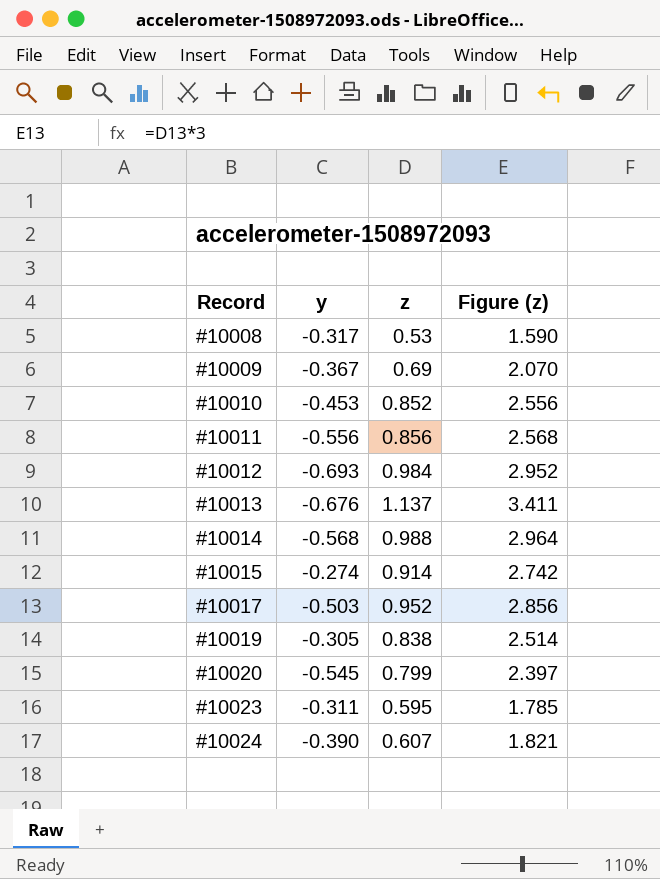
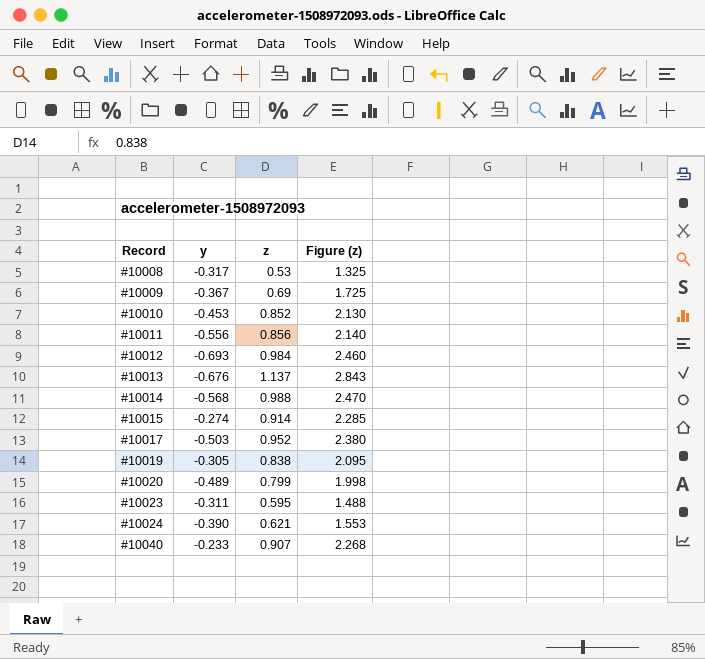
column Figure (z) | formula: [z] * 3 -> [z] * 2.5
#10020 | y: -0.545 -> -0.489
#10024 | z: 0.607 -> 0.621
row #10040: none -> -0.233 | 0.907 | 2.268

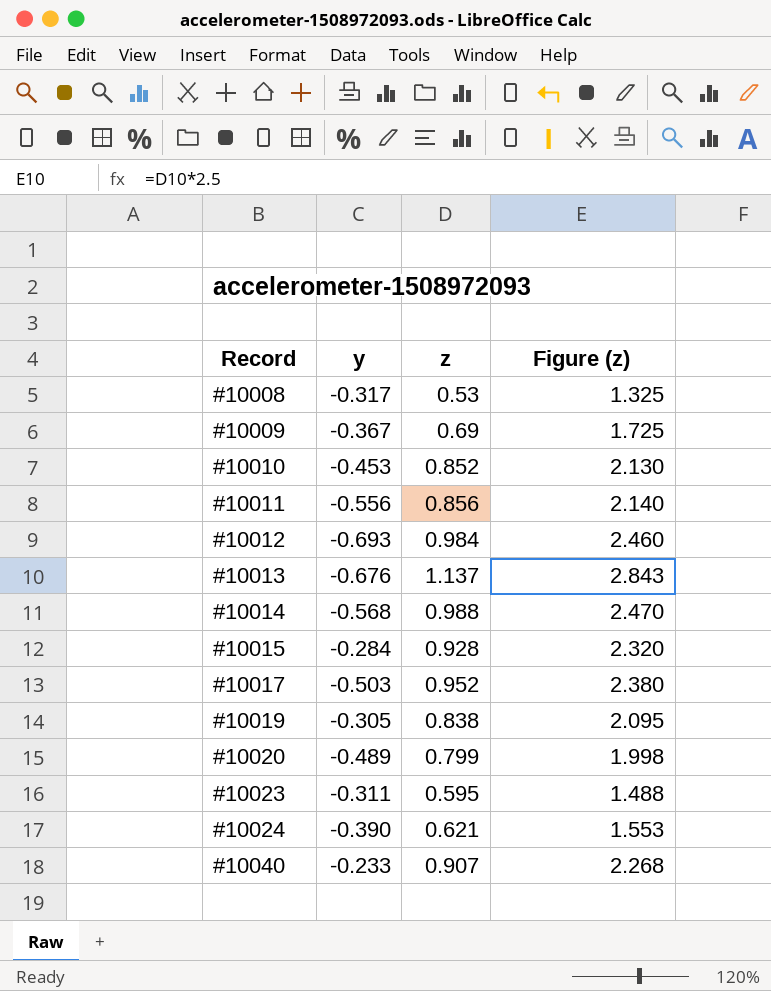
#10015 | y: -0.274 -> -0.284
#10015 | z: 0.914 -> 0.928
#10015 | Figure (z): 2.285 -> 2.320

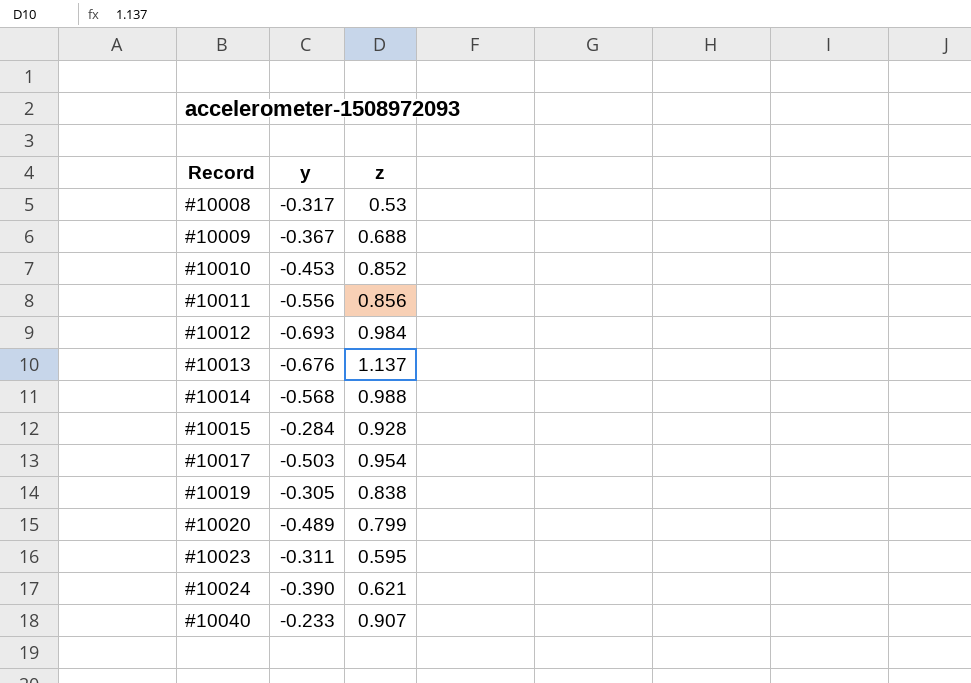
column Figure (z) | formula: [z] * 2.5 -> none
#10009 | z: 0.69 -> 0.688
#10017 | z: 0.952 -> 0.954

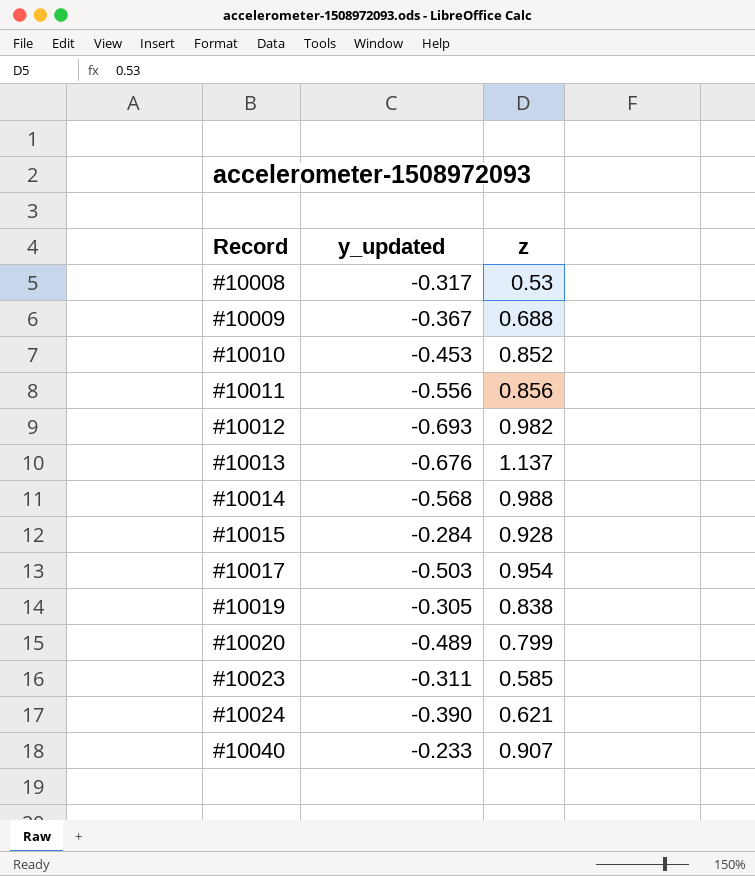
column name: y -> y_updated
#10012 | z: 0.984 -> 0.982
#10023 | z: 0.595 -> 0.585

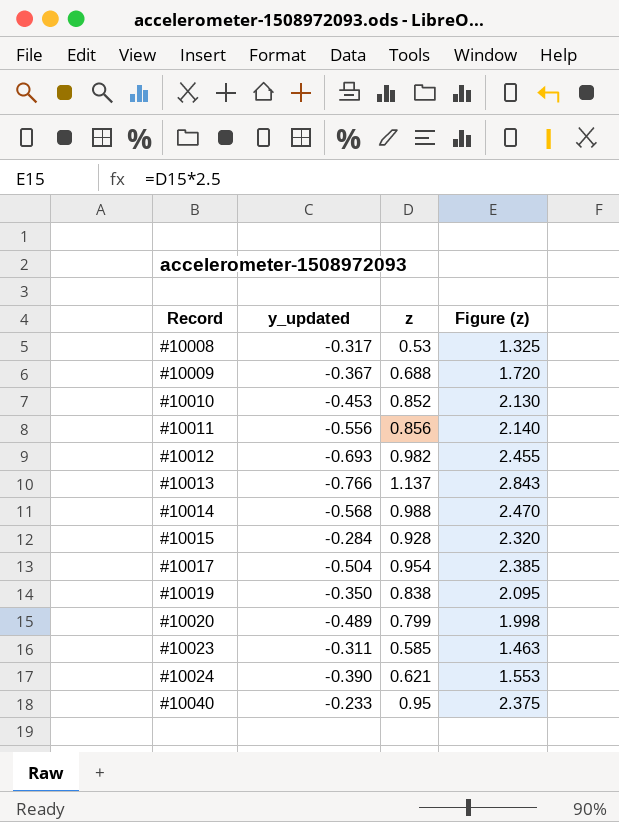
column Figure (z) | formula: none -> [z] * 2.5
#10013 | y_updated: -0.676 -> -0.766
#10017 | y_updated: -0.503 -> -0.504
#10019 | y_updated: -0.305 -> -0.350
#10040 | z: 0.907 -> 0.95

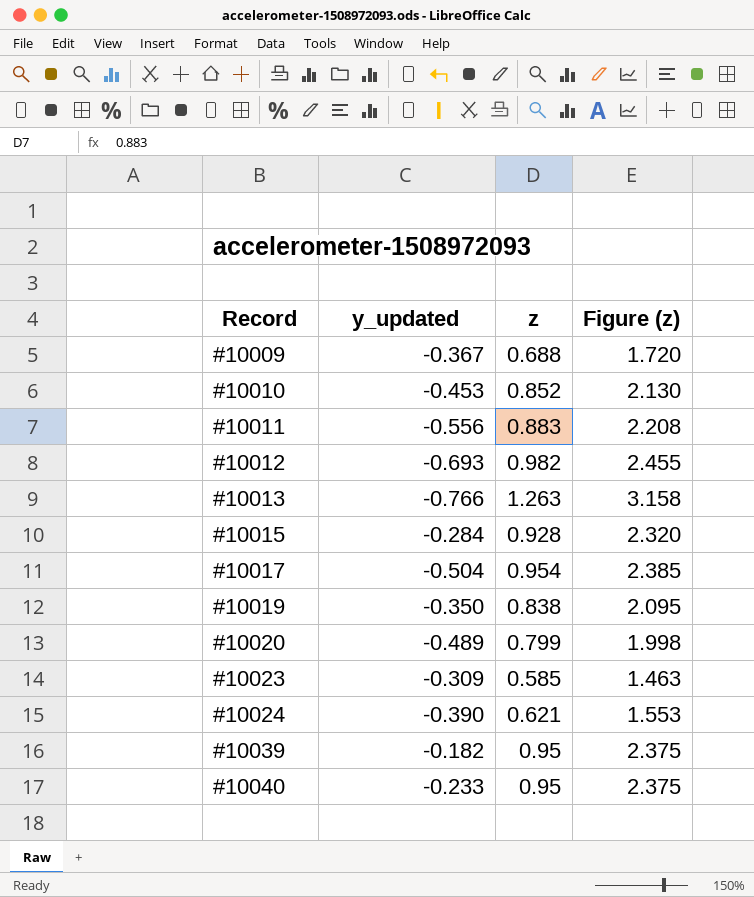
row #10008: -0.317 | 0.53 | 1.325 -> none
row #10014: -0.568 | 0.988 | 2.470 -> none
#10011 | z: 0.856 -> 0.883
#10011 | Figure (z): 2.140 -> 2.208
#10013 | z: 1.137 -> 1.263
#10013 | Figure (z): 2.843 -> 3.158
#10023 | y_updated: -0.311 -> -0.309
row #10039: none -> -0.182 | 0.95 | 2.375

